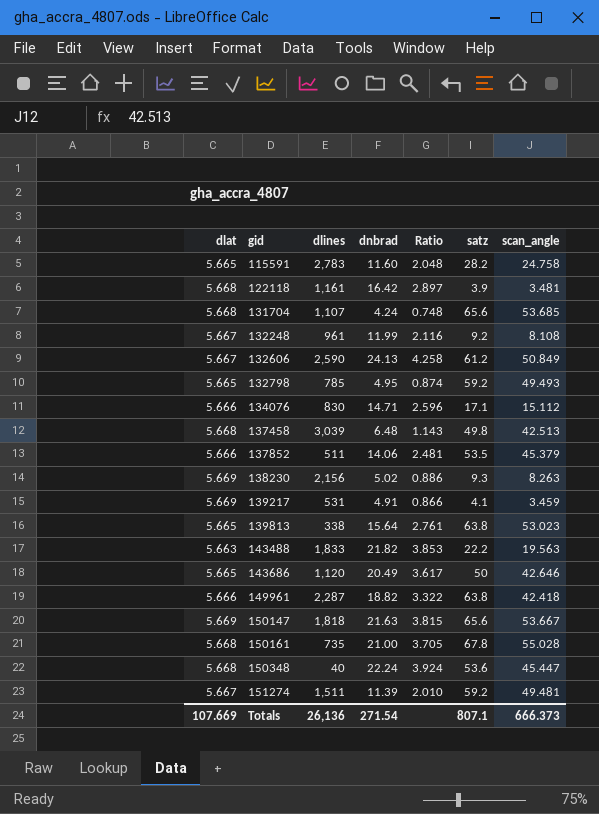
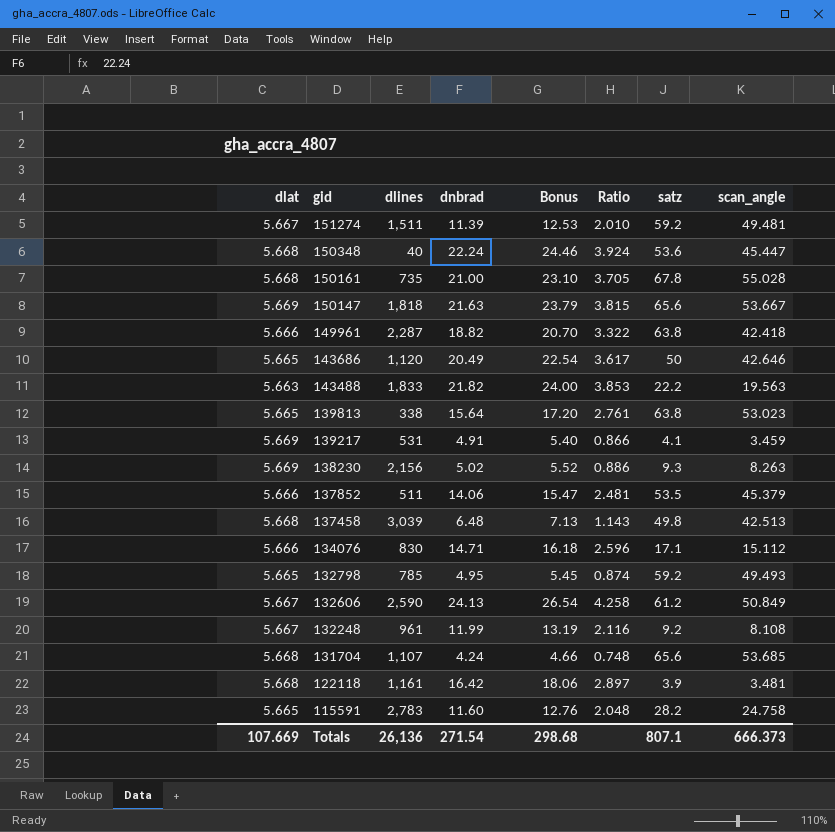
row order: gid ascending -> gid descending
column Bonus | formula: none -> [dnbrad] * 1.1

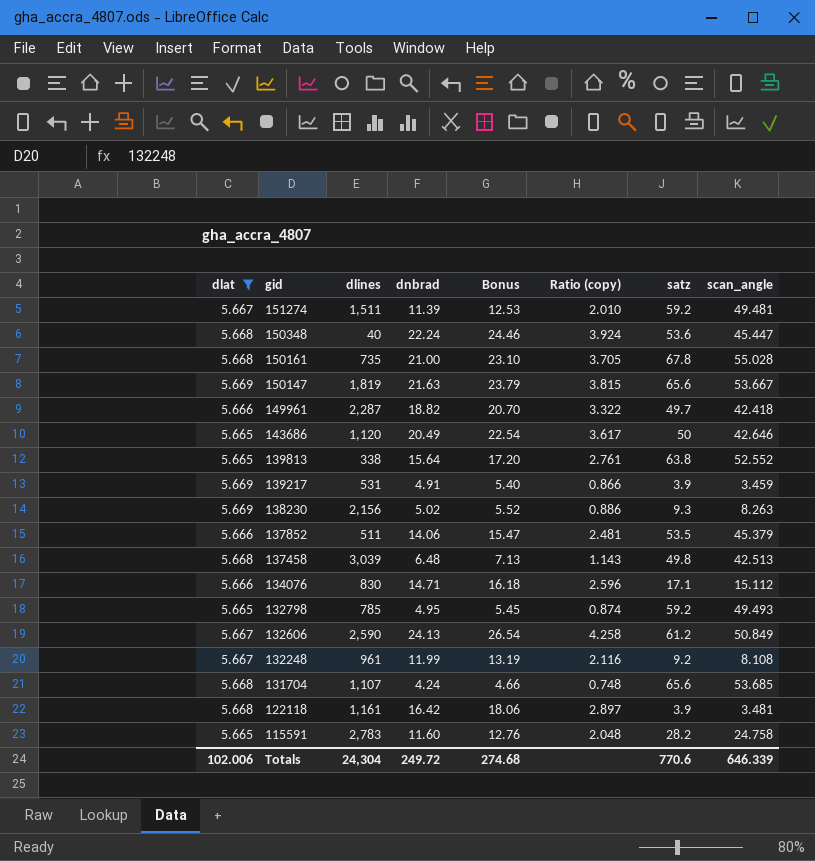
filter: none -> dlat != 5.663
column name: Ratio -> Ratio (copy)
150147 | dlines: 1,818 -> 1,819
149961 | satz: 63.8 -> 49.7
139813 | scan_angle: 53.023 -> 52.552
139217 | satz: 4.1 -> 3.9
Totals | dlat: 107.669 -> 102.006
Totals | dlines: 26,136 -> 24,304
Totals | dnbrad: 271.54 -> 249.72
Totals | Bonus: 298.68 -> 274.68
Totals | satz: 807.1 -> 770.6
Totals | scan_angle: 666.373 -> 646.339

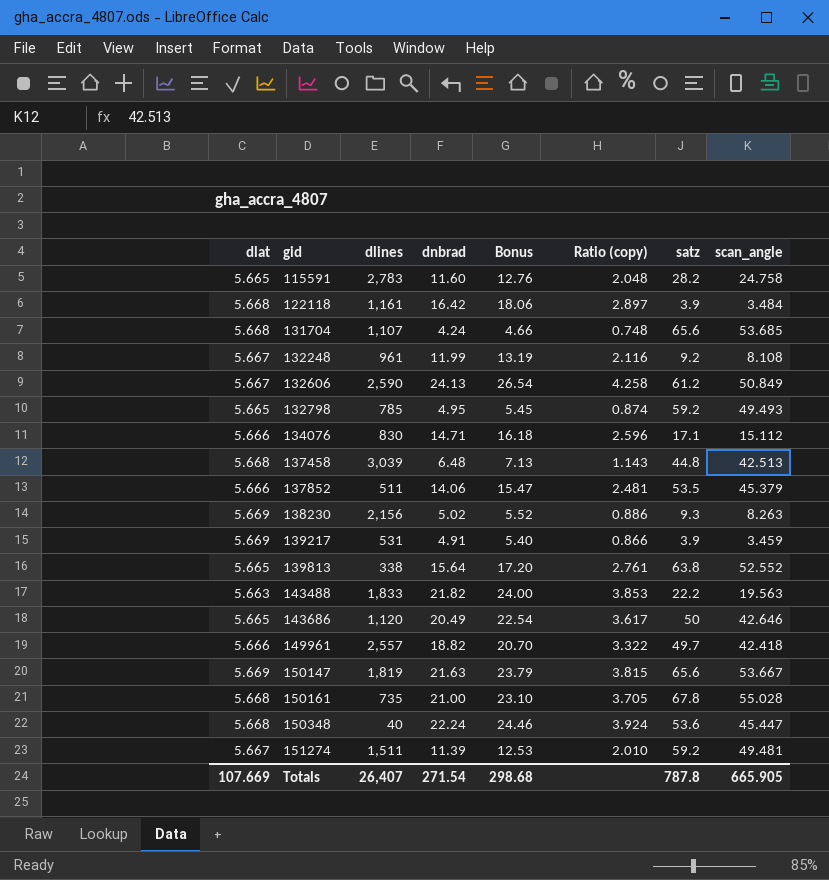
filter: dlat != 5.663 -> none
row order: gid descending -> gid ascending
122118 | scan_angle: 3.481 -> 3.484
137458 | satz: 49.8 -> 44.8
149961 | dlines: 2,287 -> 2,557
Totals | dlat: 102.006 -> 107.669
Totals | dlines: 24,304 -> 26,407
Totals | dnbrad: 249.72 -> 271.54
Totals | Bonus: 274.68 -> 298.68
Totals | satz: 770.6 -> 787.8
Totals | scan_angle: 646.339 -> 665.905

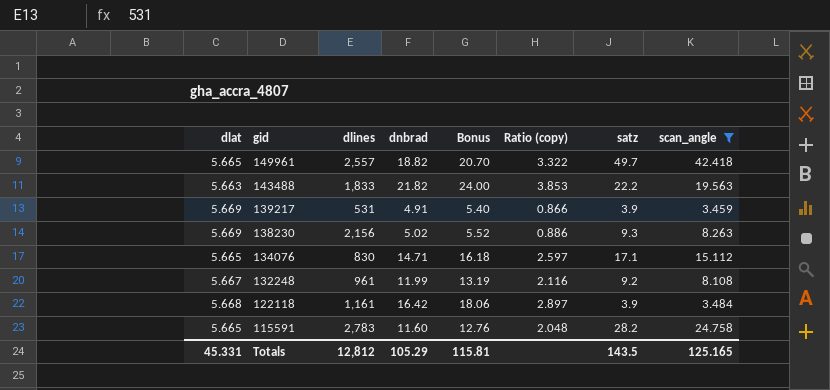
filter: none -> scan_angle <= 42.418
row order: gid ascending -> gid descending
149961 | dlat: 5.666 -> 5.665
134076 | dlat: 5.666 -> 5.665
134076 | Ratio (copy): 2.596 -> 2.597
Totals | dlat: 107.669 -> 45.331
Totals | dlines: 26,407 -> 12,812
Totals | dnbrad: 271.54 -> 105.29
Totals | Bonus: 298.68 -> 115.81
Totals | satz: 787.8 -> 143.5
Totals | scan_angle: 665.905 -> 125.165

